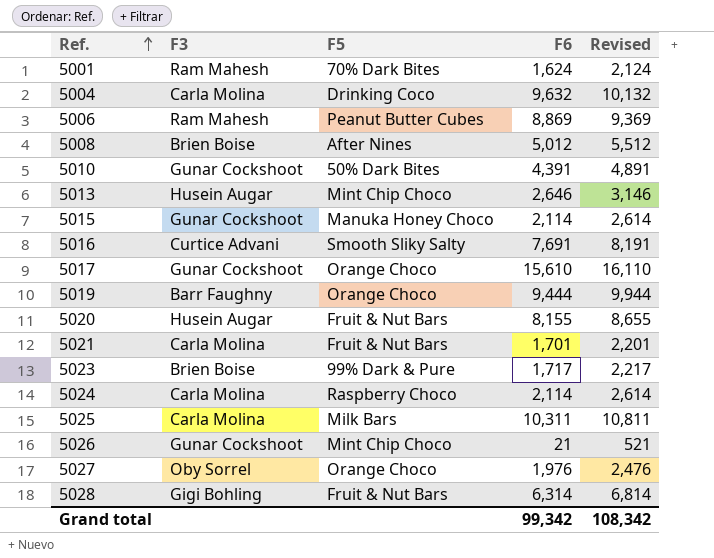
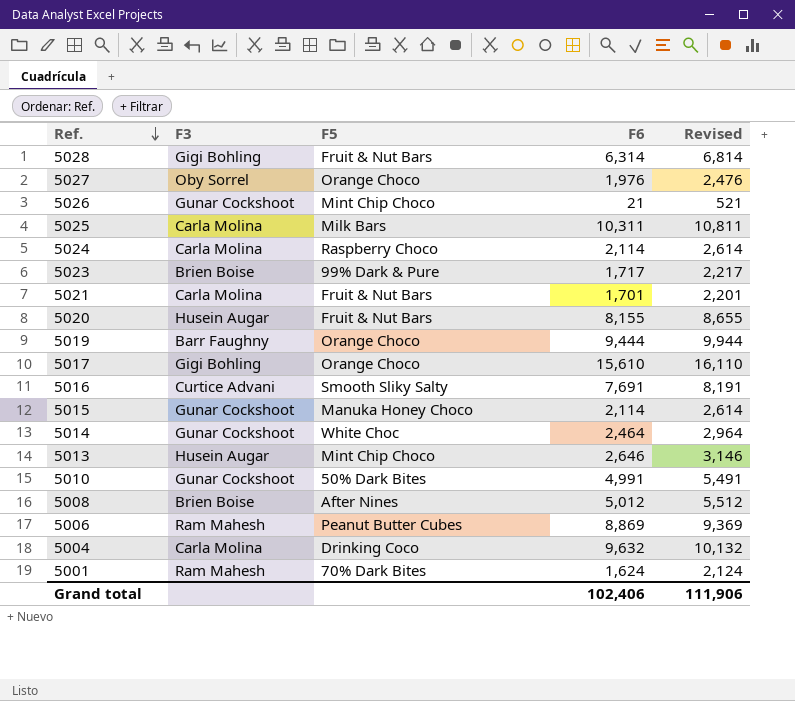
row order: Ref. ascending -> Ref. descending
5017 | F3: Gunar Cockshoot -> Gigi Bohling
row 5014: none -> Gunar Cockshoot | White Choc | 2,464 | 2,964
5010 | F6: 4,391 -> 4,991
5010 | Revised: 4,891 -> 5,491
Grand total | F6: 99,342 -> 102,406
Grand total | Revised: 108,342 -> 111,906

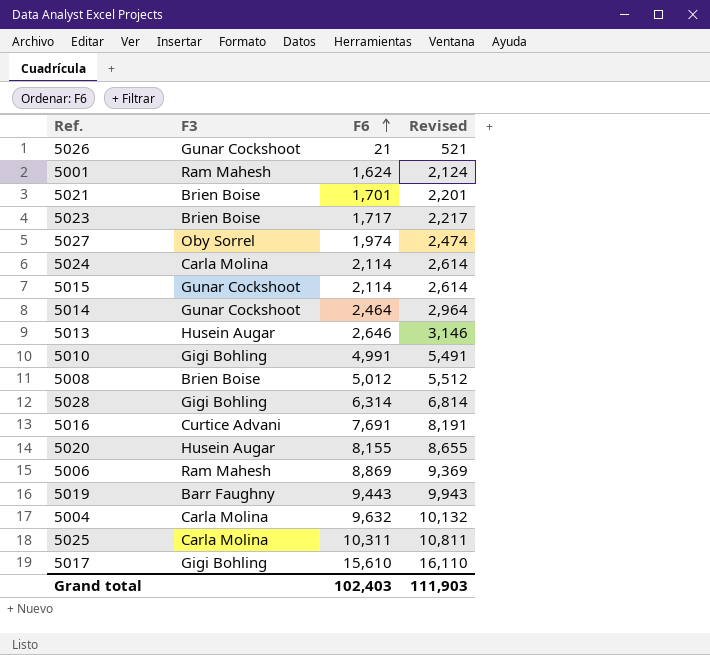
row order: Ref. descending -> F6 ascending
column F5 | position: 3 -> none
5021 | F3: Carla Molina -> Brien Boise
5027 | F6: 1,976 -> 1,974
5027 | Revised: 2,476 -> 2,474
5010 | F3: Gunar Cockshoot -> Gigi Bohling
5019 | F6: 9,444 -> 9,443
5019 | Revised: 9,944 -> 9,943
Grand total | F6: 102,406 -> 102,403
Grand total | Revised: 111,906 -> 111,903

